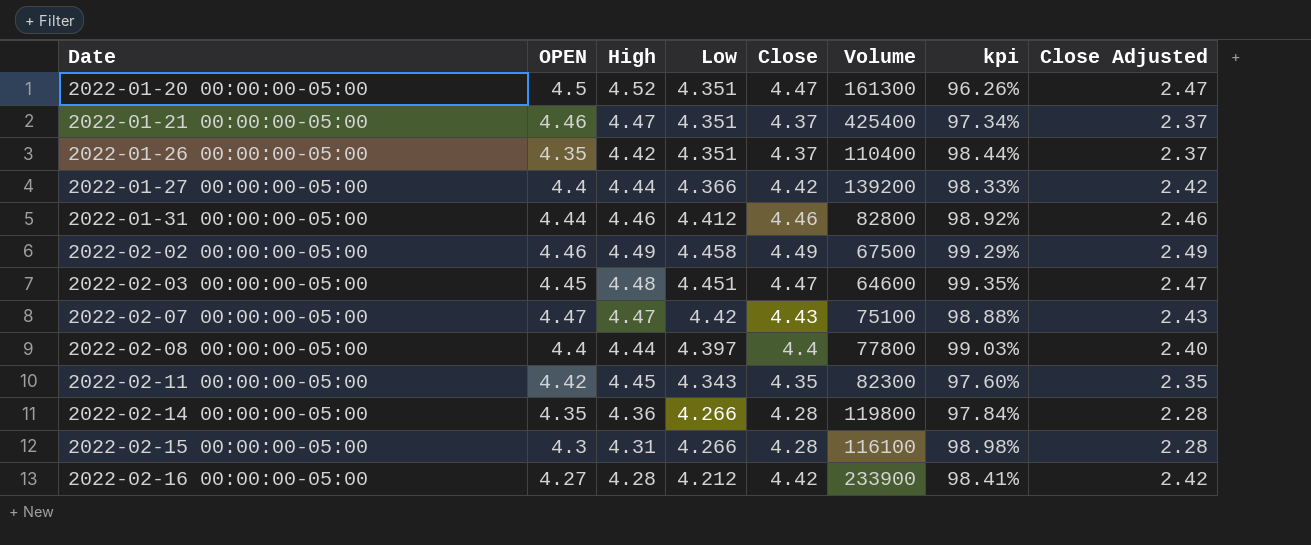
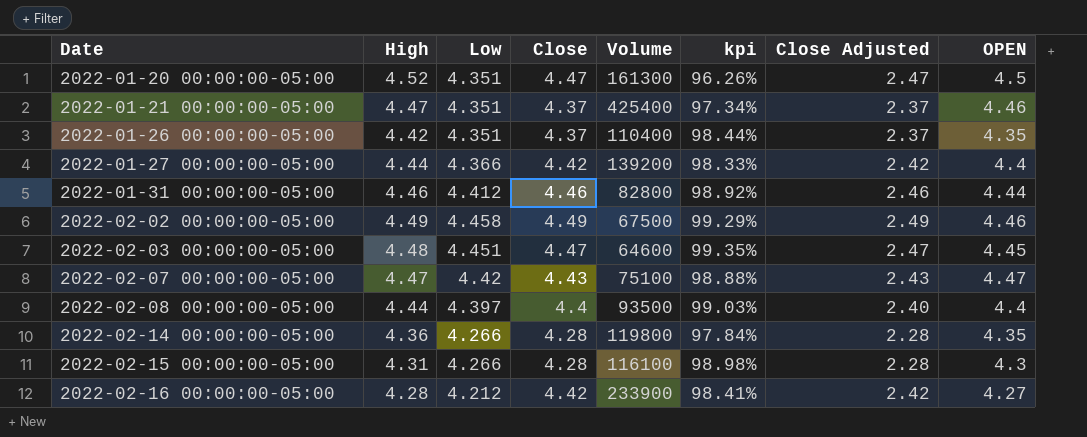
column OPEN | position: 2 -> 8
row 2022-02-11 00:00:00-05:00: 4.42 | 4.45 | 4.343 | 4.35 | 82300 | 97.60% | 2.35 -> none
2022-02-08 00:00:00-05:00 | Volume: 77800 -> 93500

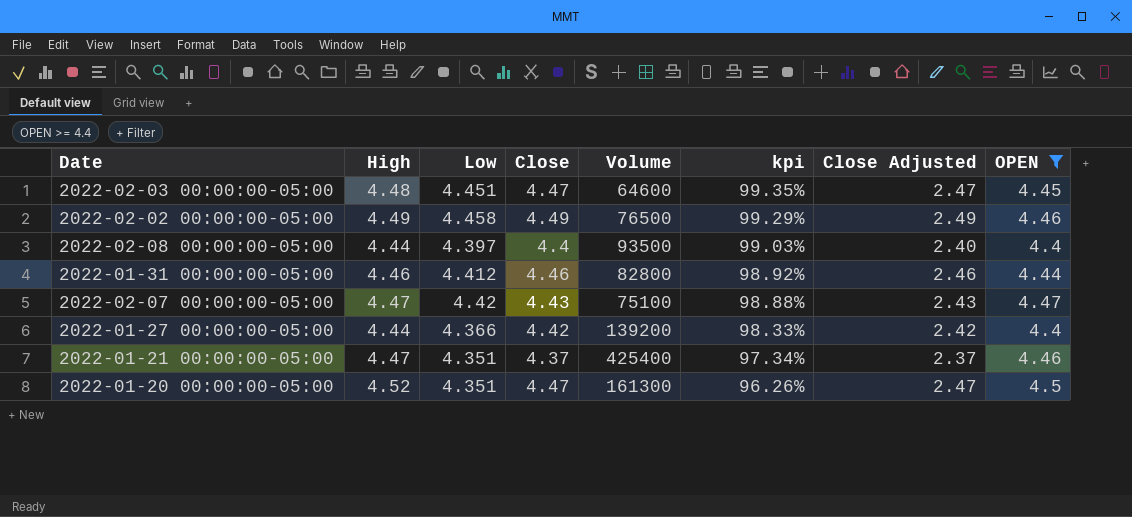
filter: none -> OPEN >= 4.4
row order: Date ascending -> kpi descending
2022-02-02 00:00:00-05:00 | Volume: 67500 -> 76500

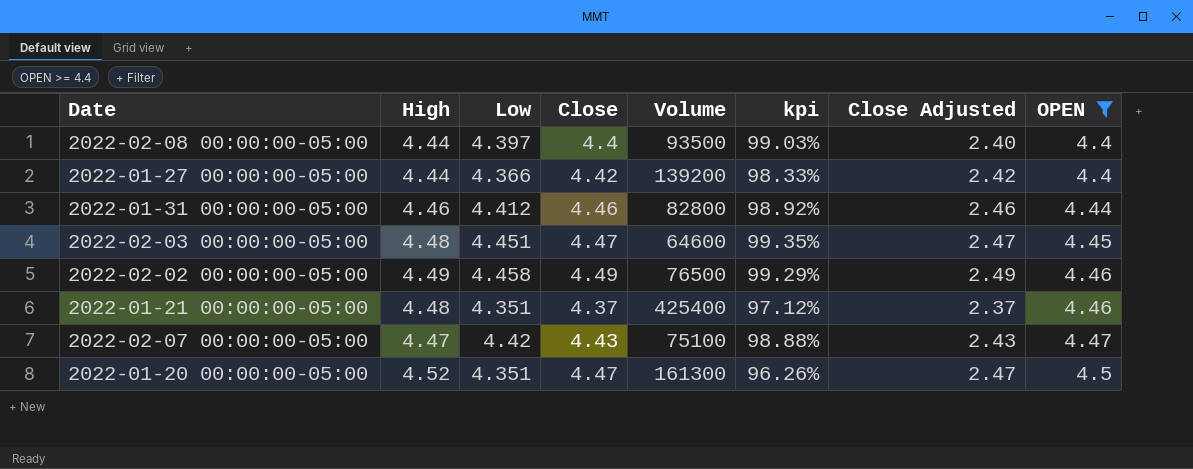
row order: kpi descending -> OPEN ascending
2022-01-21 00:00:00-05:00 | High: 4.47 -> 4.48
2022-01-21 00:00:00-05:00 | kpi: 97.34% -> 97.12%

